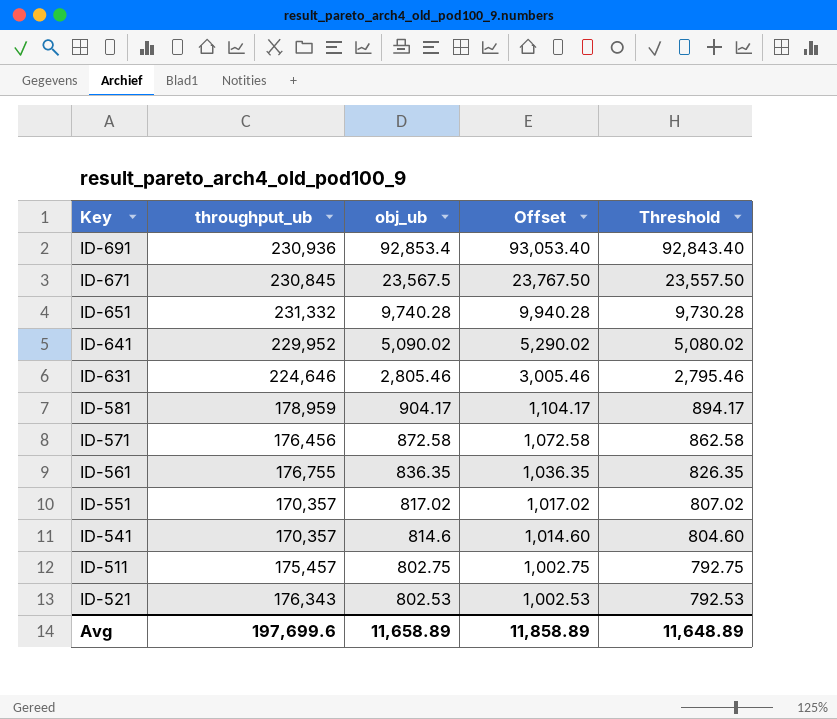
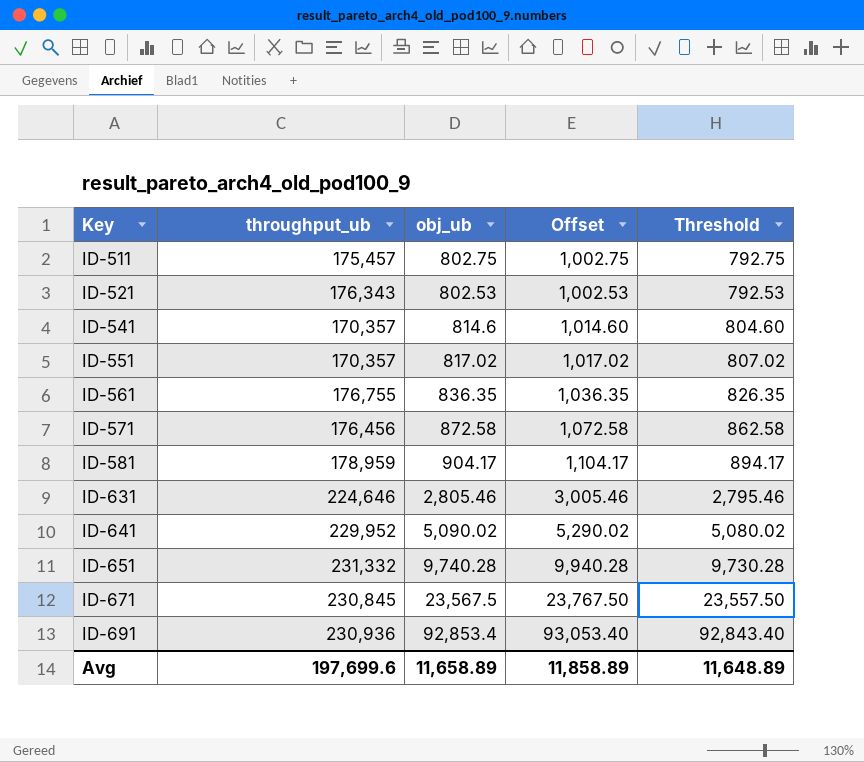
row order: obj_ub descending -> Key ascending

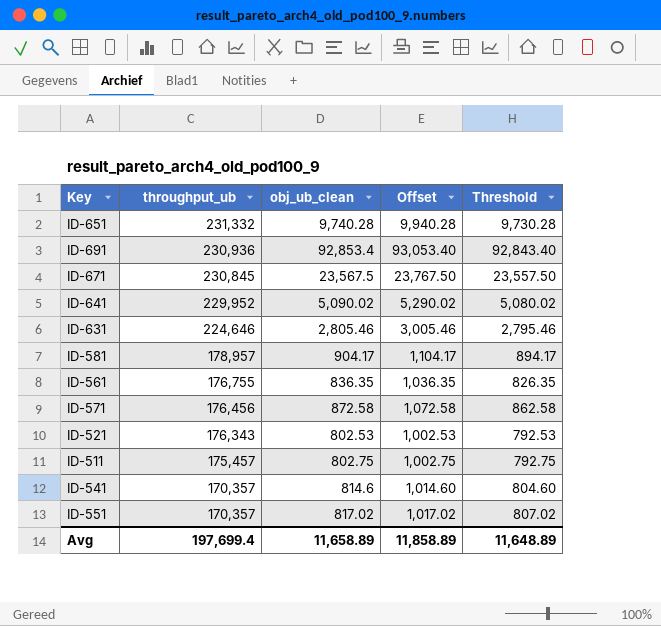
row order: Key ascending -> throughput_ub descending
column name: obj_ub -> obj_ub_clean
ID-581 | throughput_ub: 178,959 -> 178,957
Avg | throughput_ub: 197,699.6 -> 197,699.4

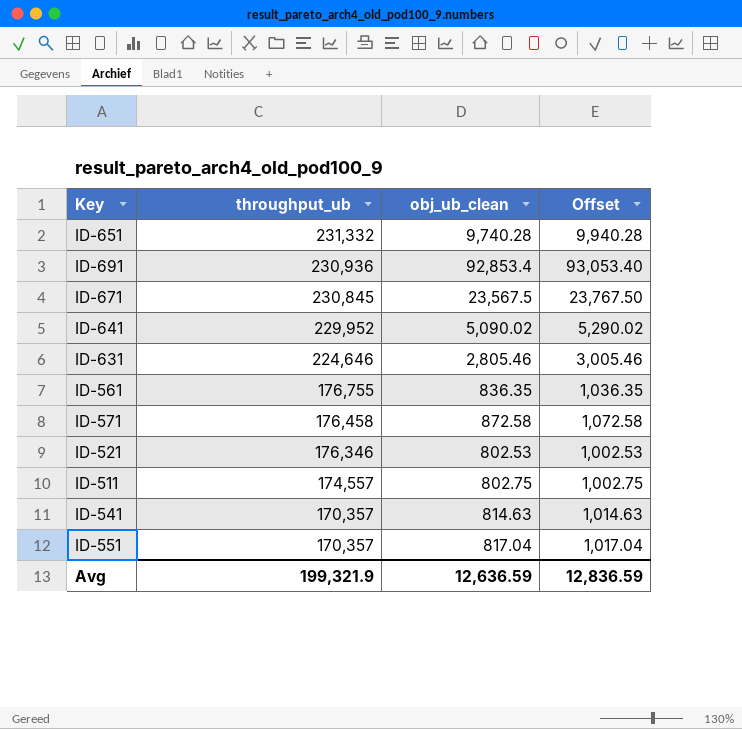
column Threshold | formula: [obj_ub_clean] - 10 -> none
row ID-581: 178,957 | 904.17 | 1,104.17 | 894.17 -> none
ID-571 | throughput_ub: 176,456 -> 176,458
ID-521 | throughput_ub: 176,343 -> 176,346
ID-511 | throughput_ub: 175,457 -> 174,557
ID-541 | obj_ub_clean: 814.6 -> 814.63
ID-541 | Offset: 1,014.60 -> 1,014.63
ID-551 | obj_ub_clean: 817.02 -> 817.04
ID-551 | Offset: 1,017.02 -> 1,017.04
Avg | throughput_ub: 197,699.4 -> 199,321.9
Avg | obj_ub_clean: 11,658.89 -> 12,636.59
Avg | Offset: 11,858.89 -> 12,836.59

